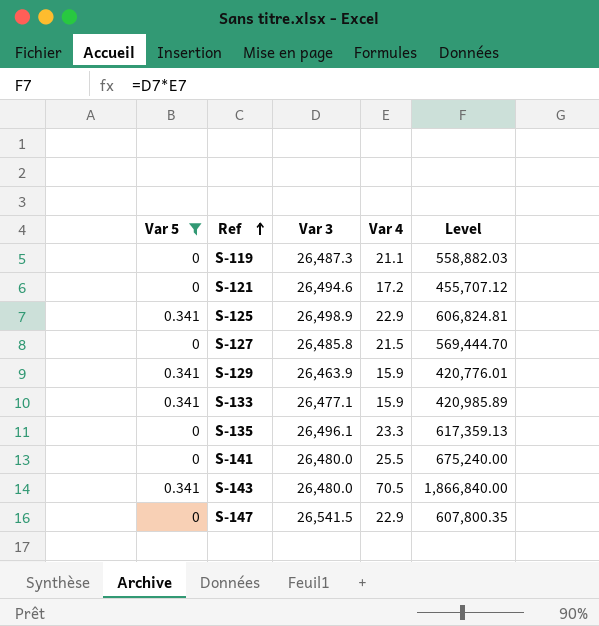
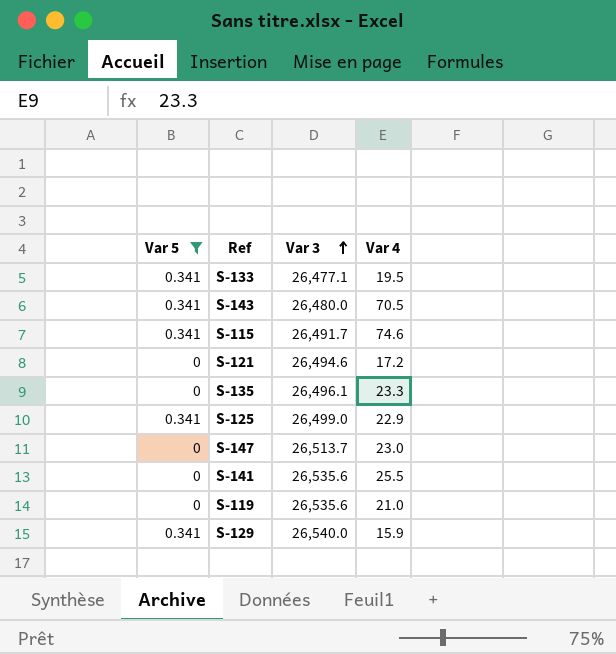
row order: Ref ascending -> Var 3 ascending
column Level | formula: [Var 3] * [Var 4] -> none
row S-127: 0 | 26,485.8 | 21.5 | 569,444.70 -> none
S-133 | Var 4: 15.9 -> 19.5
row S-115: none -> 0.341 | 26,491.7 | 74.6
S-125 | Var 3: 26,498.9 -> 26,499.0
S-147 | Var 3: 26,541.5 -> 26,513.7
S-147 | Var 4: 22.9 -> 23.0
S-141 | Var 3: 26,480.0 -> 26,535.6
S-119 | Var 3: 26,487.3 -> 26,535.6
S-119 | Var 4: 21.1 -> 21.0
S-129 | Var 3: 26,463.9 -> 26,540.0

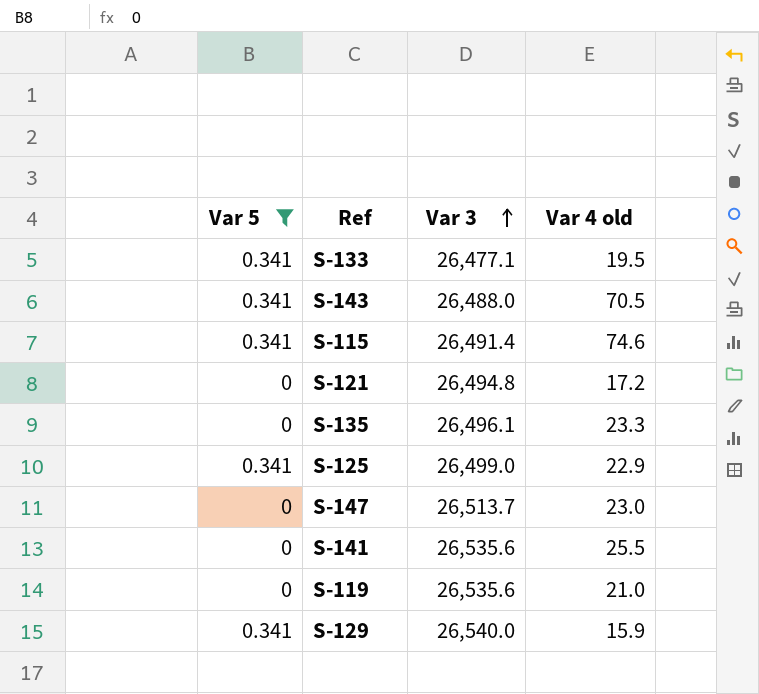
column name: Var 4 -> Var 4 old
S-143 | Var 3: 26,480.0 -> 26,488.0
S-115 | Var 3: 26,491.7 -> 26,491.4
S-121 | Var 3: 26,494.6 -> 26,494.8

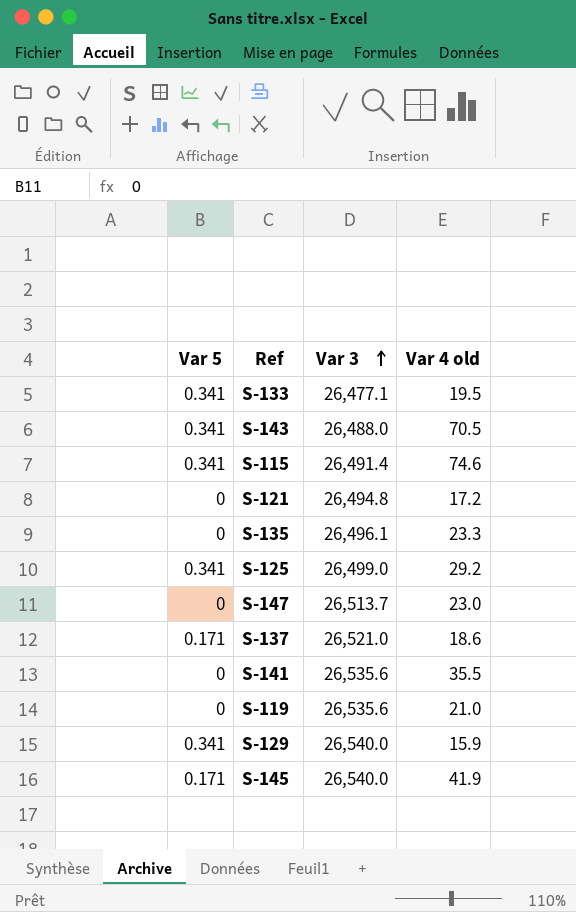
filter: Var 5 != 0.171 -> none
S-125 | Var 4 old: 22.9 -> 29.2
S-141 | Var 4 old: 25.5 -> 35.5

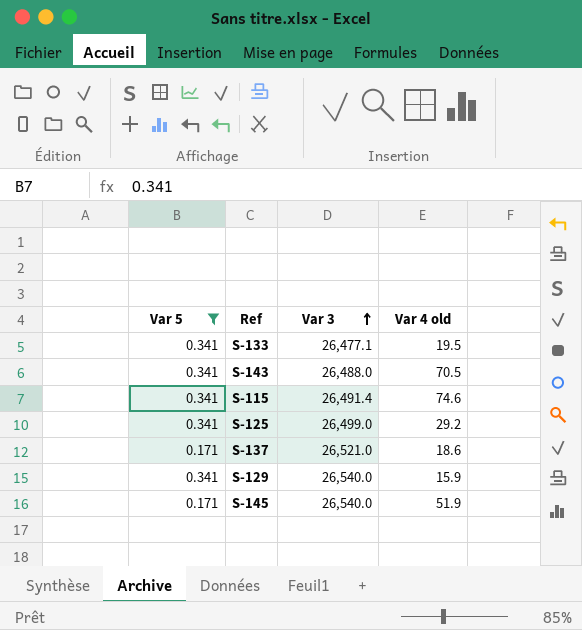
filter: none -> Var 5 != 0
S-145 | Var 4 old: 41.9 -> 51.9

